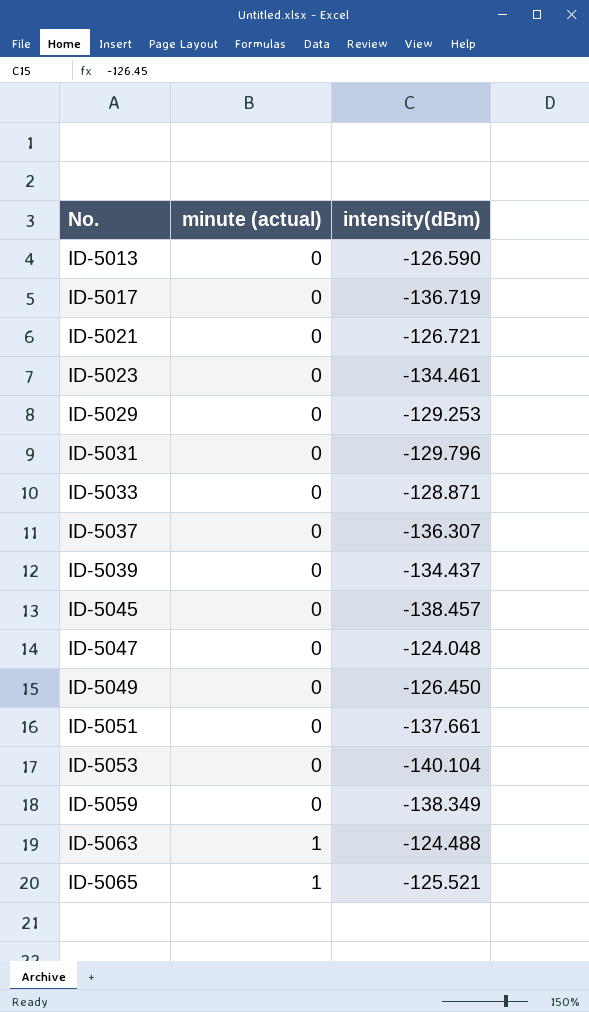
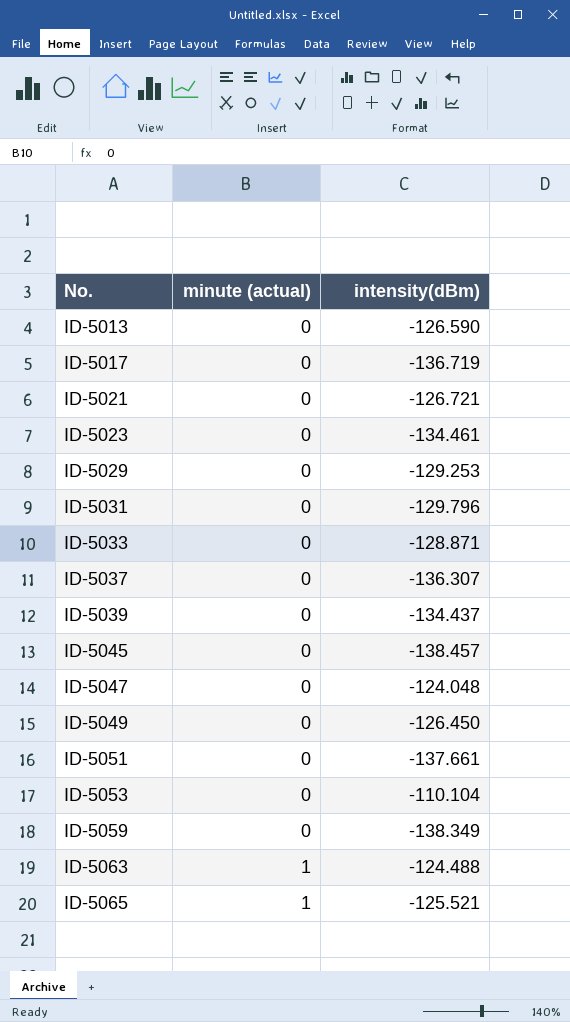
ID-5053 | intensity(dBm): -140.104 -> -110.104

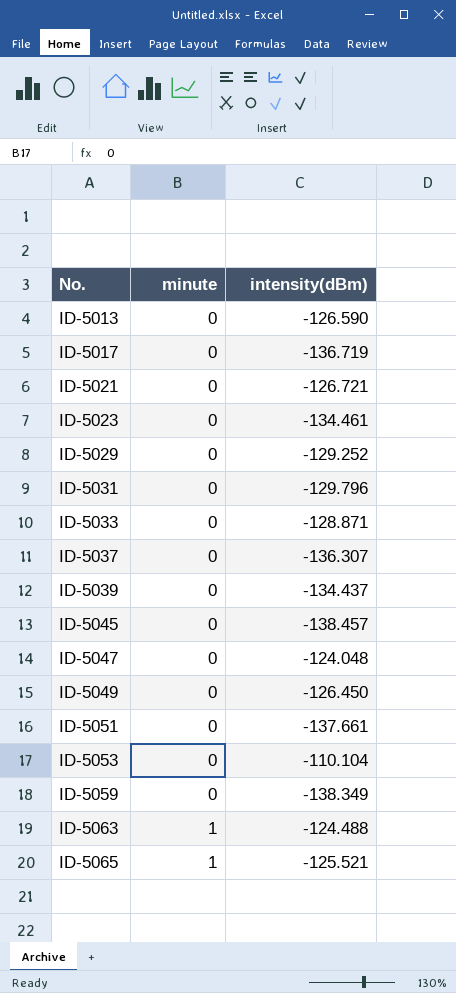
column name: minute (actual) -> minute
ID-5029 | intensity(dBm): -129.253 -> -129.252

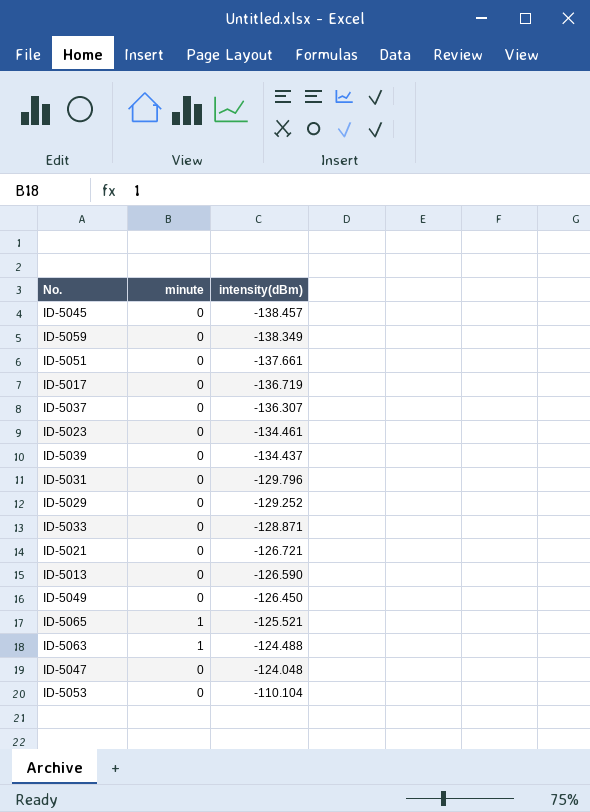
row order: No. ascending -> intensity(dBm) ascending

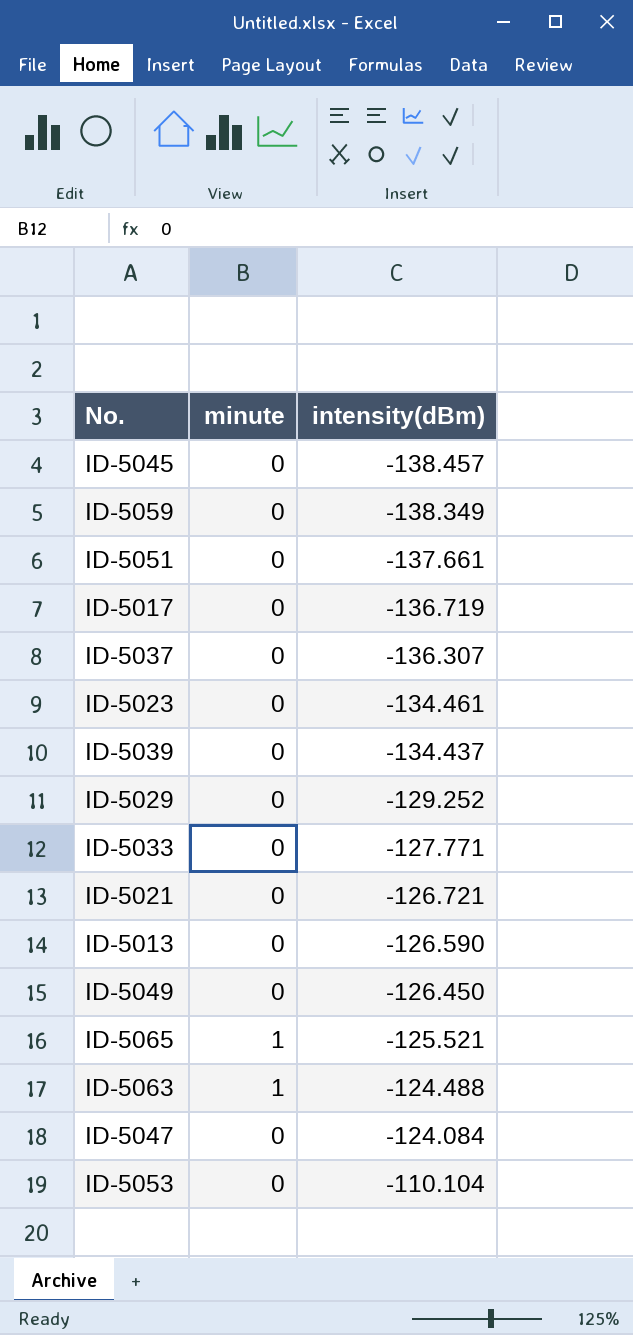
row ID-5031: 0 | -129.796 -> none
ID-5033 | intensity(dBm): -128.871 -> -127.771
ID-5047 | intensity(dBm): -124.048 -> -124.084

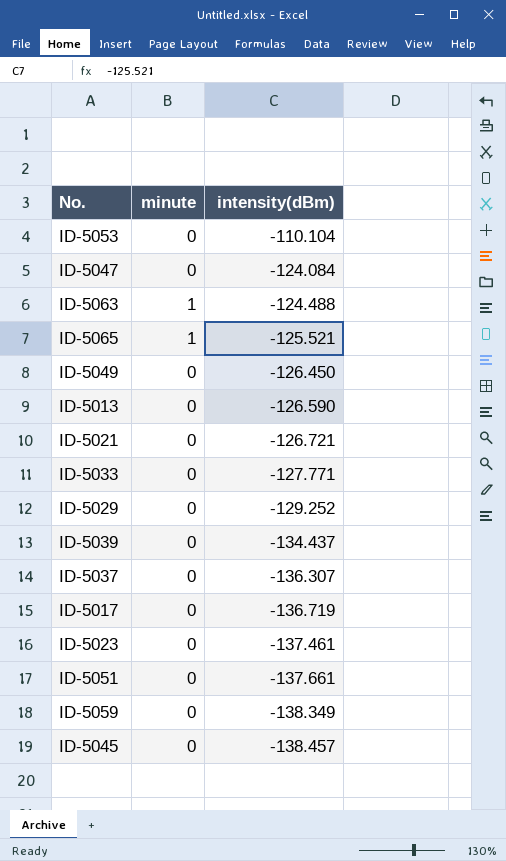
row order: intensity(dBm) ascending -> intensity(dBm) descending
ID-5023 | intensity(dBm): -134.461 -> -137.461

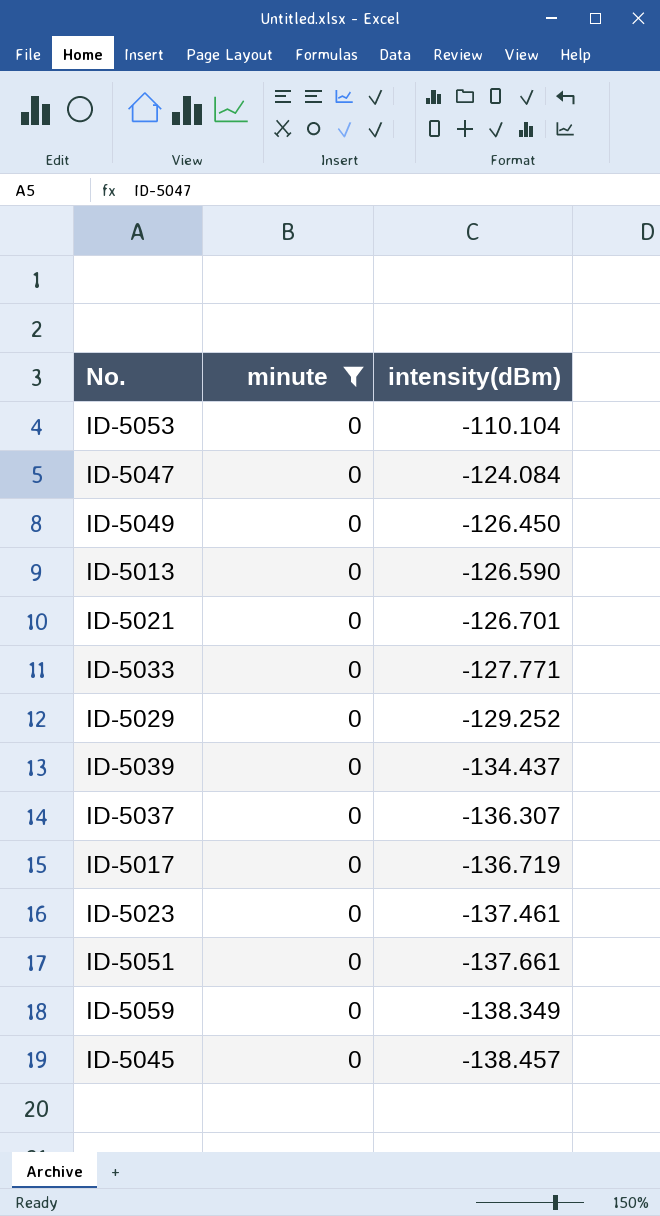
filter: none -> minute = 0
ID-5021 | intensity(dBm): -126.721 -> -126.701

